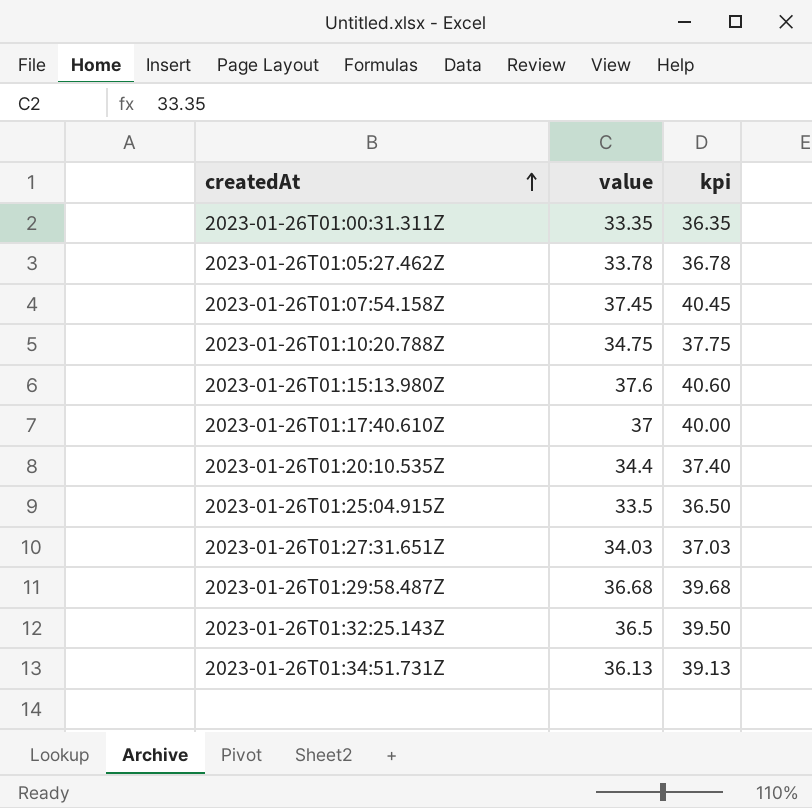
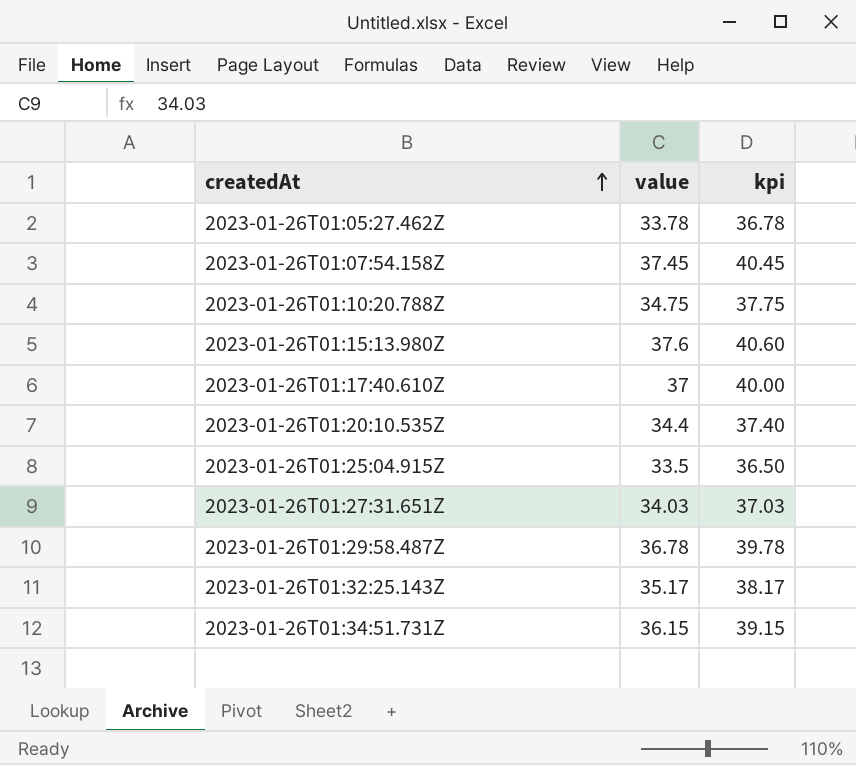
row 2023-01-26T01:00:31.311Z: 33.35 | 36.35 -> none
2023-01-26T01:29:58.487Z | value: 36.68 -> 36.78
2023-01-26T01:29:58.487Z | kpi: 39.68 -> 39.78
2023-01-26T01:32:25.143Z | value: 36.5 -> 35.17
2023-01-26T01:32:25.143Z | kpi: 39.50 -> 38.17
2023-01-26T01:34:51.731Z | value: 36.13 -> 36.15
2023-01-26T01:34:51.731Z | kpi: 39.13 -> 39.15

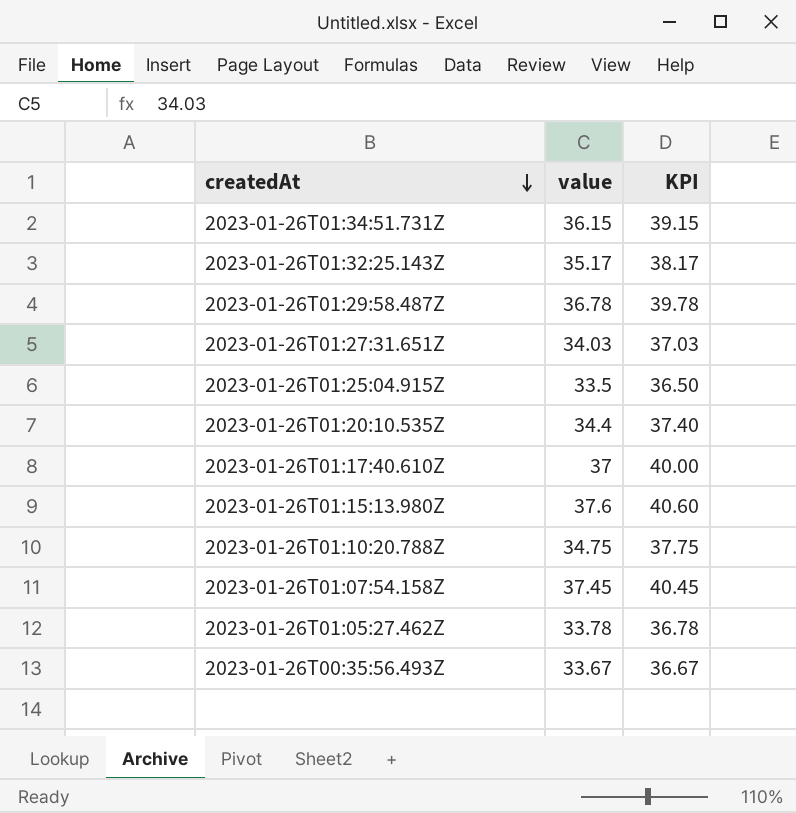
row order: createdAt ascending -> createdAt descending
column name: kpi -> KPI
row 2023-01-26T00:35:56.493Z: none -> 33.67 | 36.67

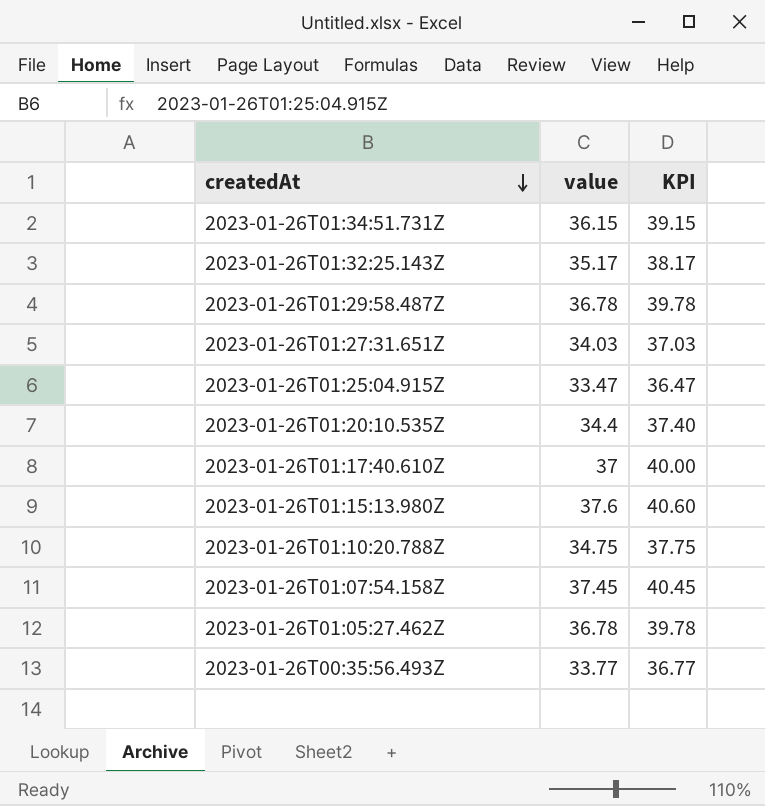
2023-01-26T01:25:04.915Z | value: 33.5 -> 33.47
2023-01-26T01:25:04.915Z | KPI: 36.50 -> 36.47
2023-01-26T01:05:27.462Z | value: 33.78 -> 36.78
2023-01-26T01:05:27.462Z | KPI: 36.78 -> 39.78
2023-01-26T00:35:56.493Z | value: 33.67 -> 33.77
2023-01-26T00:35:56.493Z | KPI: 36.67 -> 36.77

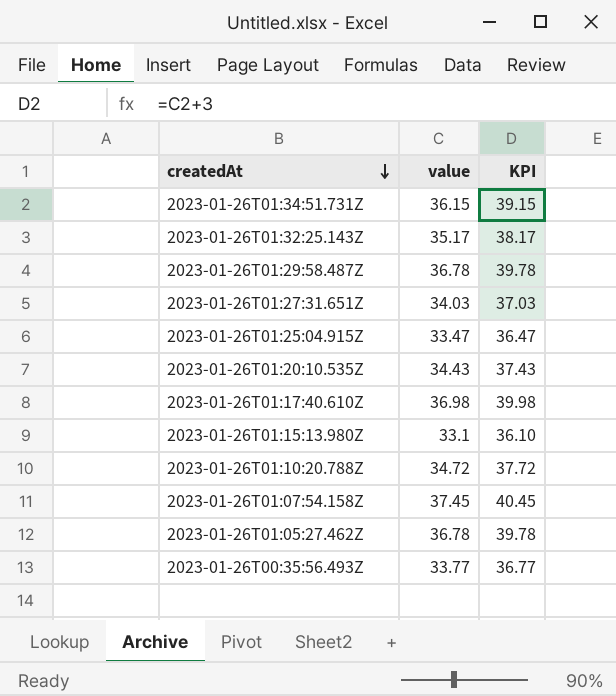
2023-01-26T01:20:10.535Z | value: 34.4 -> 34.43
2023-01-26T01:20:10.535Z | KPI: 37.40 -> 37.43
2023-01-26T01:17:40.610Z | value: 37 -> 36.98
2023-01-26T01:17:40.610Z | KPI: 40.00 -> 39.98
2023-01-26T01:15:13.980Z | value: 37.6 -> 33.1
2023-01-26T01:15:13.980Z | KPI: 40.60 -> 36.10
2023-01-26T01:10:20.788Z | value: 34.75 -> 34.72
2023-01-26T01:10:20.788Z | KPI: 37.75 -> 37.72

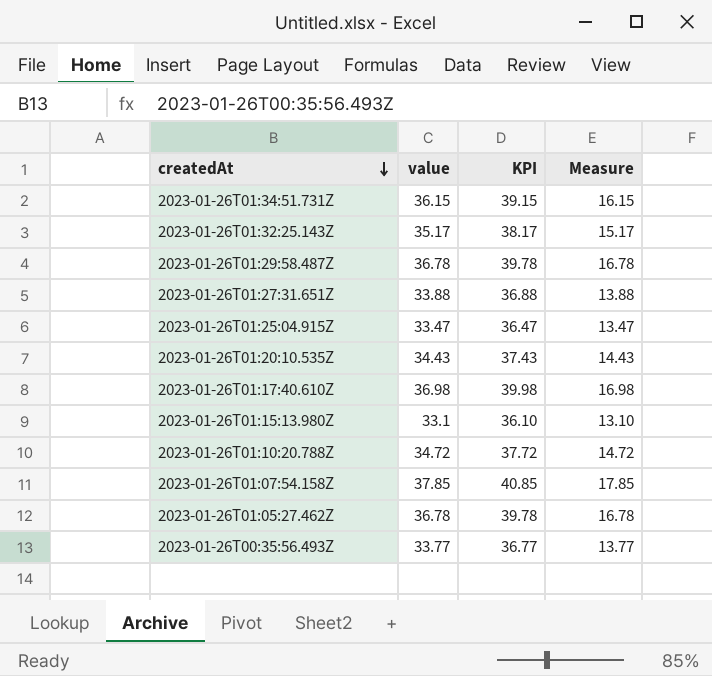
column Measure | formula: none -> [value] - 20
2023-01-26T01:27:31.651Z | value: 34.03 -> 33.88
2023-01-26T01:27:31.651Z | KPI: 37.03 -> 36.88
2023-01-26T01:07:54.158Z | value: 37.45 -> 37.85
2023-01-26T01:07:54.158Z | KPI: 40.45 -> 40.85

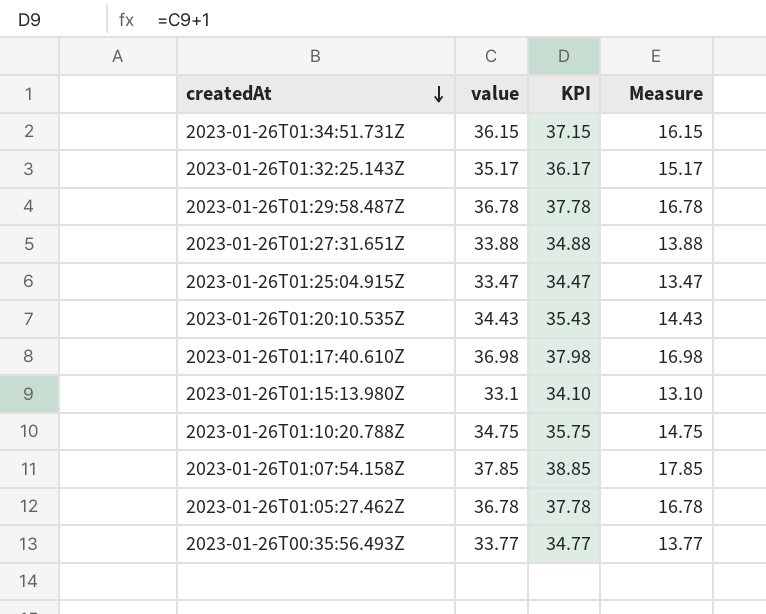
column KPI | formula: [value] + 3 -> [value] + 1
2023-01-26T01:10:20.788Z | value: 34.72 -> 34.75
2023-01-26T01:10:20.788Z | Measure: 14.72 -> 14.75

